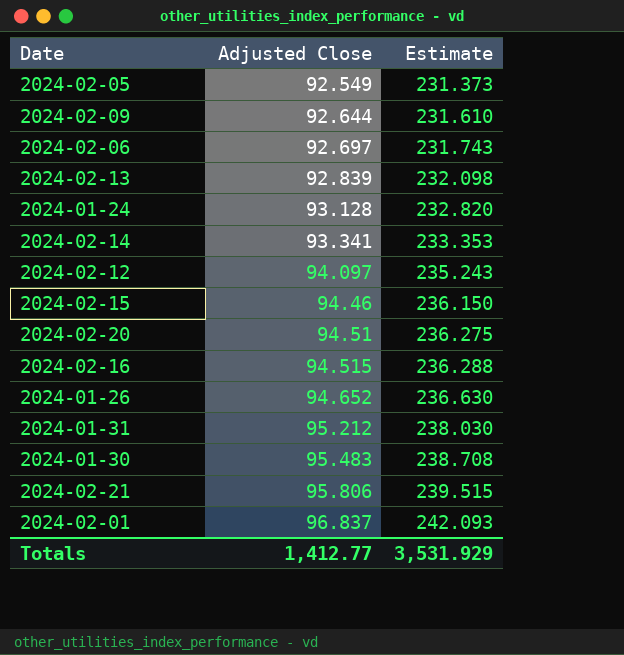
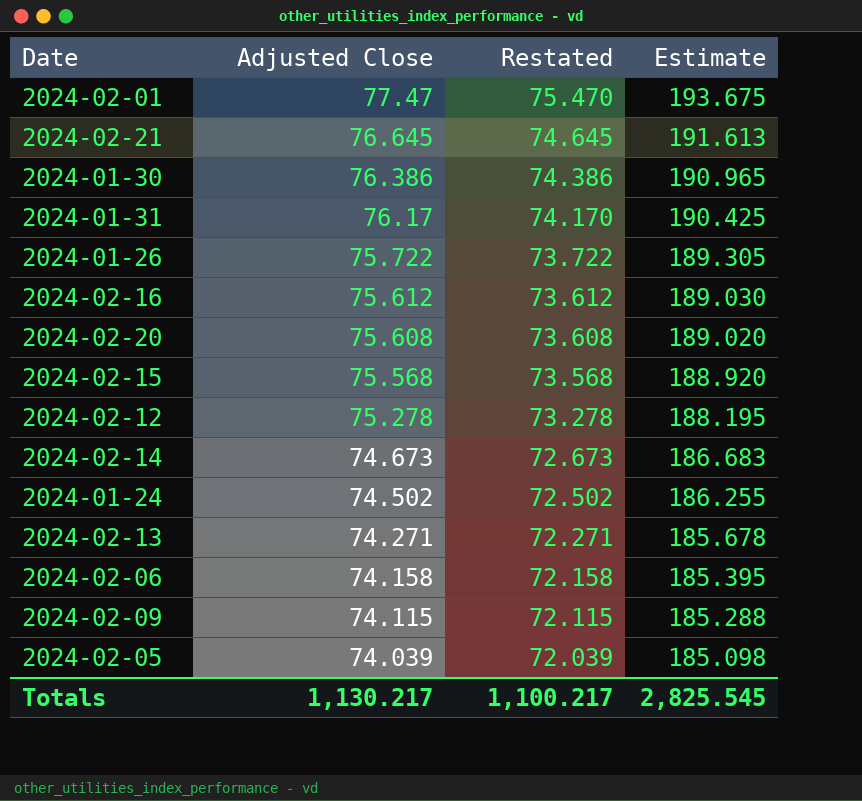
row order: Adjusted Close ascending -> Adjusted Close descending
column Restated | formula: none -> [Adjusted Close] - 2
2024-02-01 | Adjusted Close: 96.837 -> 77.47
2024-02-01 | Estimate: 242.093 -> 193.675
2024-02-21 | Adjusted Close: 95.806 -> 76.645
2024-02-21 | Estimate: 239.515 -> 191.613
2024-01-30 | Adjusted Close: 95.483 -> 76.386
2024-01-30 | Estimate: 238.708 -> 190.965
2024-01-31 | Adjusted Close: 95.212 -> 76.17
2024-01-31 | Estimate: 238.030 -> 190.425
2024-01-26 | Adjusted Close: 94.652 -> 75.722
2024-01-26 | Estimate: 236.630 -> 189.305
2024-02-16 | Adjusted Close: 94.515 -> 75.612
2024-02-16 | Estimate: 236.288 -> 189.030
2024-02-20 | Adjusted Close: 94.51 -> 75.608
2024-02-20 | Estimate: 236.275 -> 189.020
2024-02-15 | Adjusted Close: 94.46 -> 75.568
2024-02-15 | Estimate: 236.150 -> 188.920
2024-02-12 | Adjusted Close: 94.097 -> 75.278
2024-02-12 | Estimate: 235.243 -> 188.195
2024-02-14 | Adjusted Close: 93.341 -> 74.673
2024-02-14 | Estimate: 233.353 -> 186.683
2024-01-24 | Adjusted Close: 93.128 -> 74.502
2024-01-24 | Estimate: 232.820 -> 186.255
2024-02-13 | Adjusted Close: 92.839 -> 74.271
2024-02-13 | Estimate: 232.098 -> 185.678
2024-02-06 | Adjusted Close: 92.697 -> 74.158
2024-02-06 | Estimate: 231.743 -> 185.395
2024-02-09 | Adjusted Close: 92.644 -> 74.115
2024-02-09 | Estimate: 231.610 -> 185.288
2024-02-05 | Adjusted Close: 92.549 -> 74.039
2024-02-05 | Estimate: 231.373 -> 185.098
Totals | Adjusted Close: 1,412.77 -> 1,130.217
Totals | Estimate: 3,531.929 -> 2,825.545

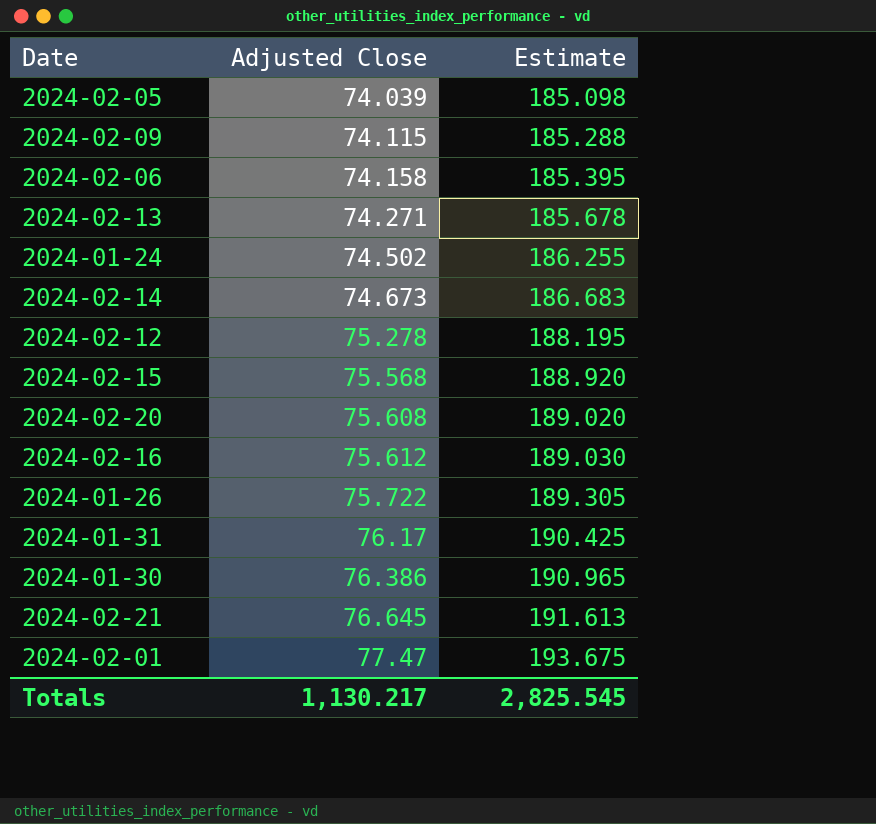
row order: Adjusted Close descending -> Adjusted Close ascending
column Restated | formula: [Adjusted Close] - 2 -> none

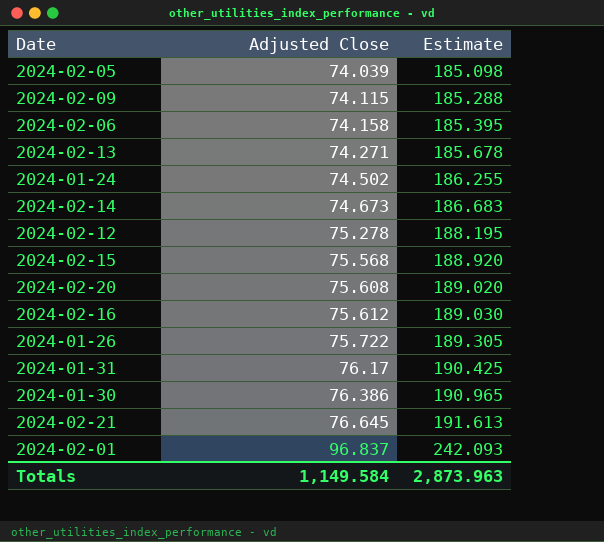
2024-02-01 | Adjusted Close: 77.47 -> 96.837
2024-02-01 | Estimate: 193.675 -> 242.093
Totals | Adjusted Close: 1,130.217 -> 1,149.584
Totals | Estimate: 2,825.545 -> 2,873.963

